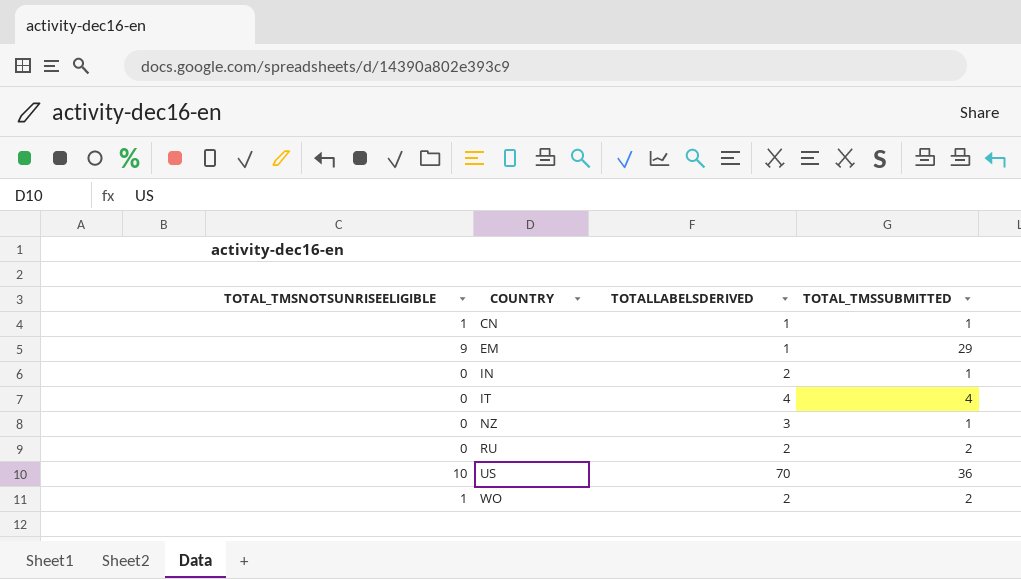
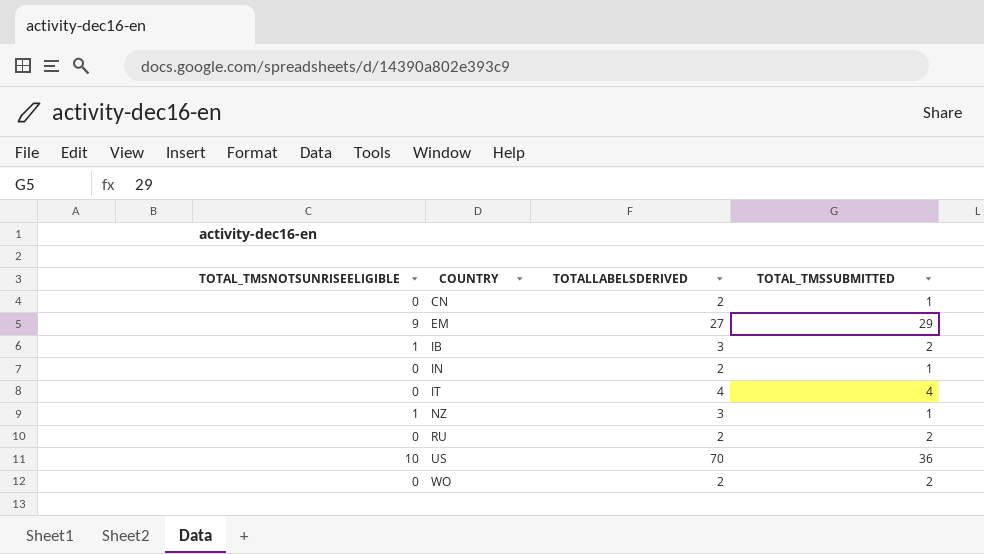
CN | TOTAL_TMSNOTSUNRISEELIGIBLE: 1 -> 0
CN | TOTALLABELSDERIVED: 1 -> 2
EM | TOTALLABELSDERIVED: 1 -> 27
row IB: none -> 1 | 3 | 2
NZ | TOTAL_TMSNOTSUNRISEELIGIBLE: 0 -> 1
WO | TOTAL_TMSNOTSUNRISEELIGIBLE: 1 -> 0

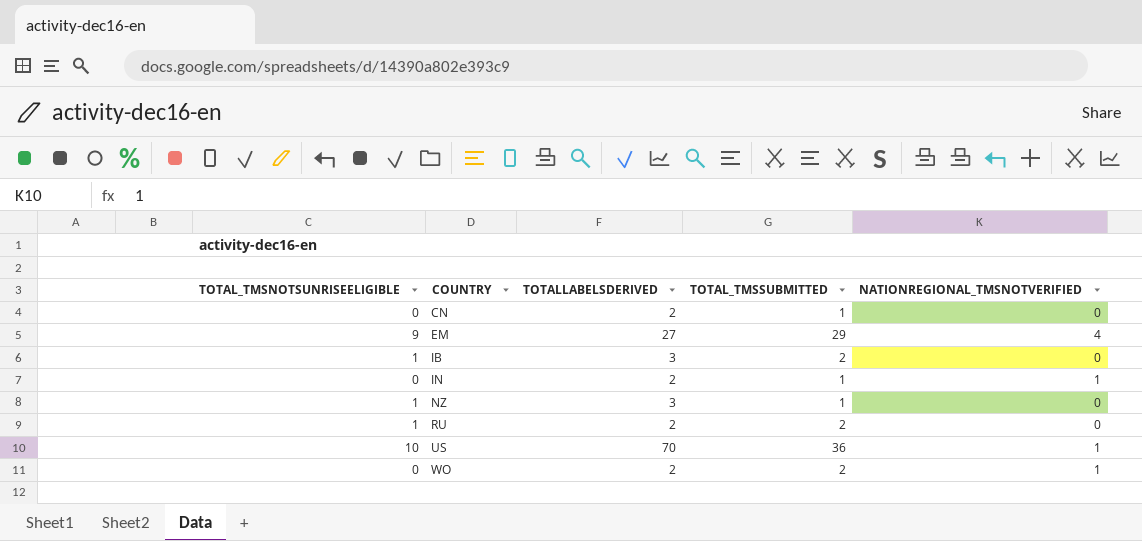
column NATIONREGIONAL_TMSNOTVERIFIED | position: none -> 5
row IT: 0 | 4 | 4 -> none
RU | TOTAL_TMSNOTSUNRISEELIGIBLE: 0 -> 1

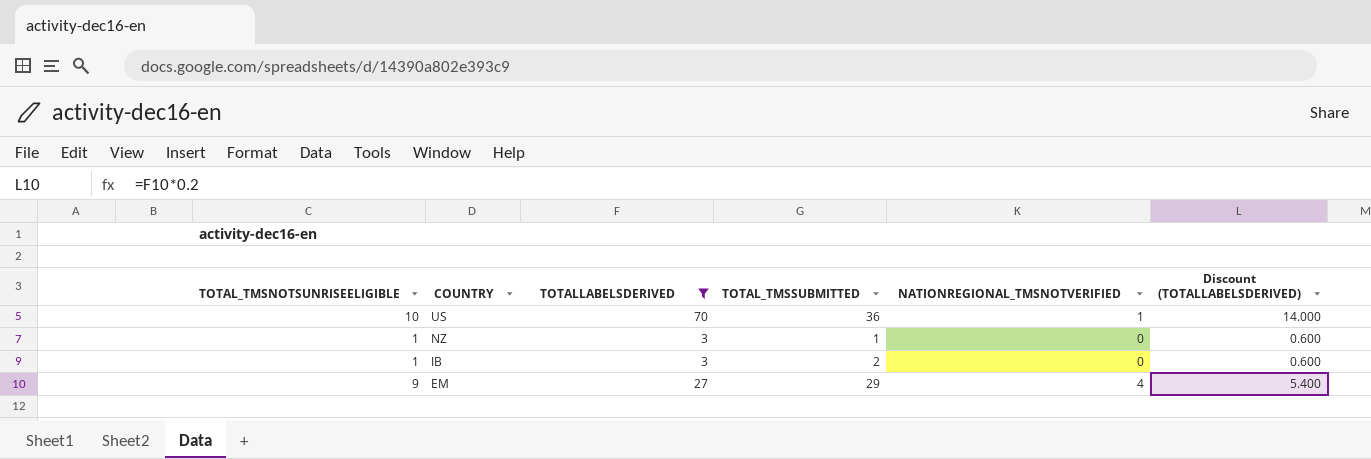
filter: none -> TOTALLABELSDERIVED != 2
row order: COUNTRY ascending -> COUNTRY descending
column Discount (TOTALLABELSDERIVED) | formula: none -> [TOTALLABELSDERIVED] * 0.2

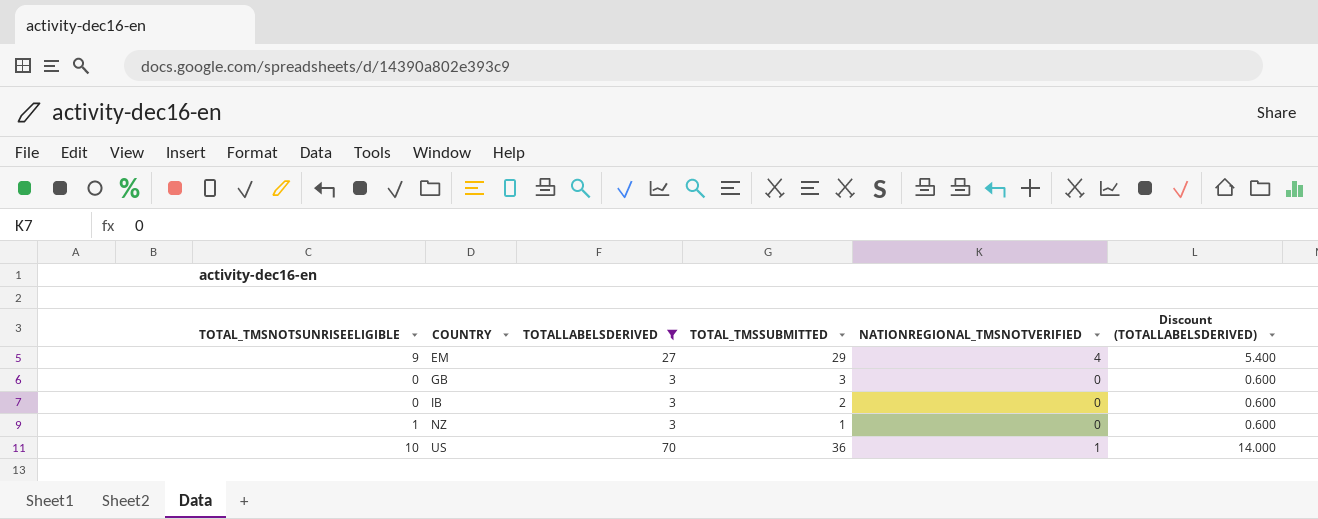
row order: COUNTRY descending -> COUNTRY ascending
row GB: none -> 0 | 3 | 3 | 0 | 0.600
IB | TOTAL_TMSNOTSUNRISEELIGIBLE: 1 -> 0

